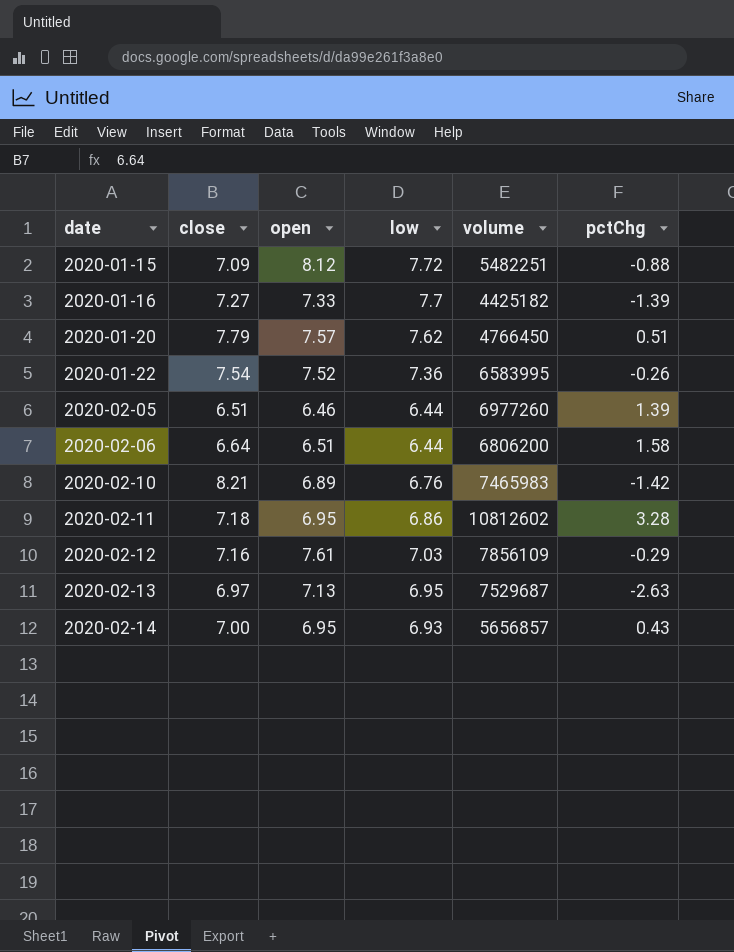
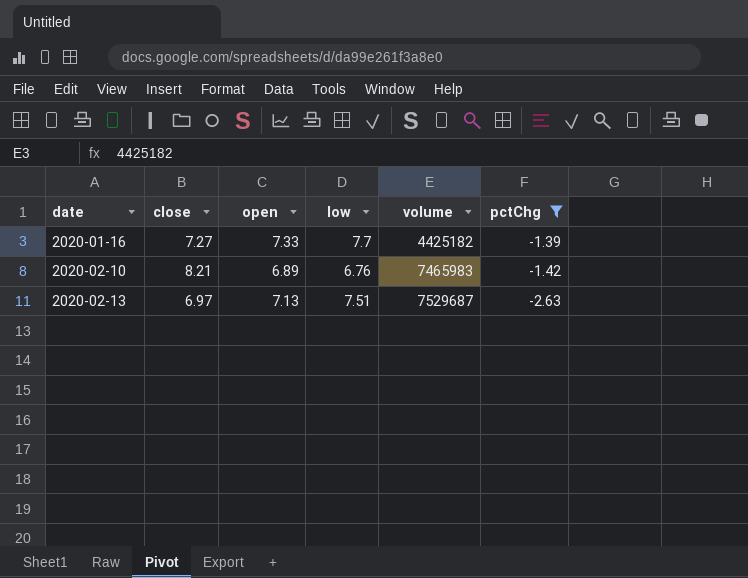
filter: none -> pctChg <= -1.39
2020-02-13 | low: 6.95 -> 7.51

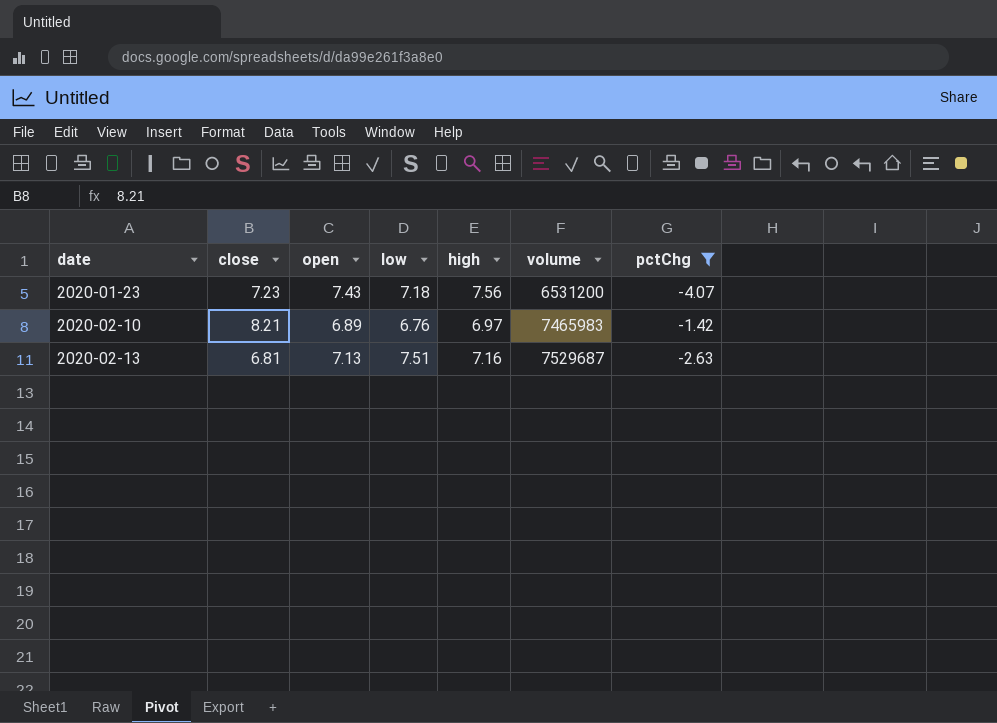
column high | position: none -> 5
row 2020-01-16: 7.27 | 7.33 | 7.7 | 4425182 | -1.39 -> none
row 2020-01-23: none -> 7.23 | 7.43 | 7.18 | 7.56 | 6531200 | -4.07
2020-02-13 | close: 6.97 -> 6.81

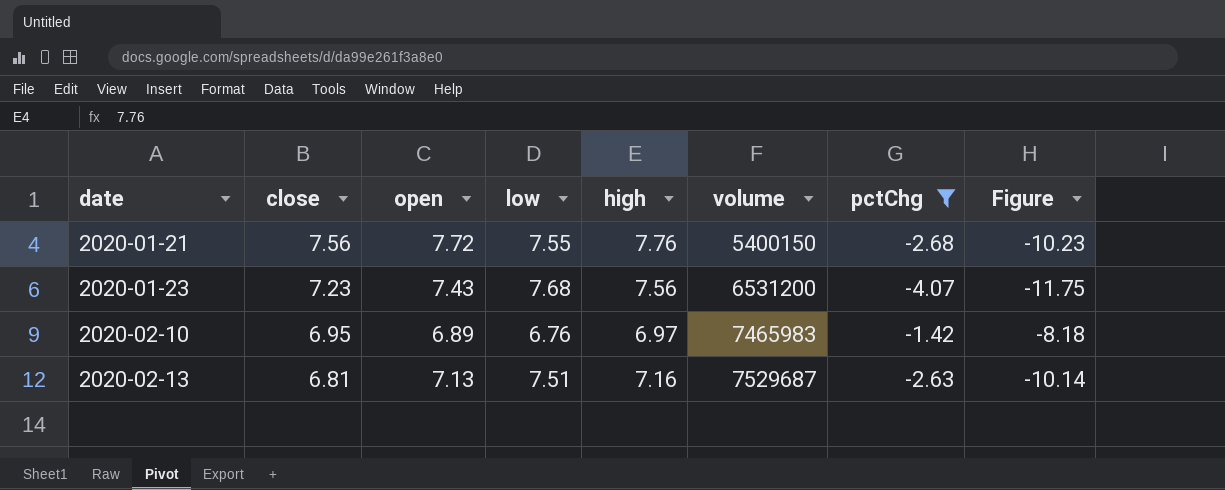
column Figure | formula: none -> [pctChg] - [low]
row 2020-01-21: none -> 7.56 | 7.72 | 7.55 | 7.76 | 5400150 | -2.68 | -10.23
2020-01-23 | low: 7.18 -> 7.68
2020-02-10 | close: 8.21 -> 6.95

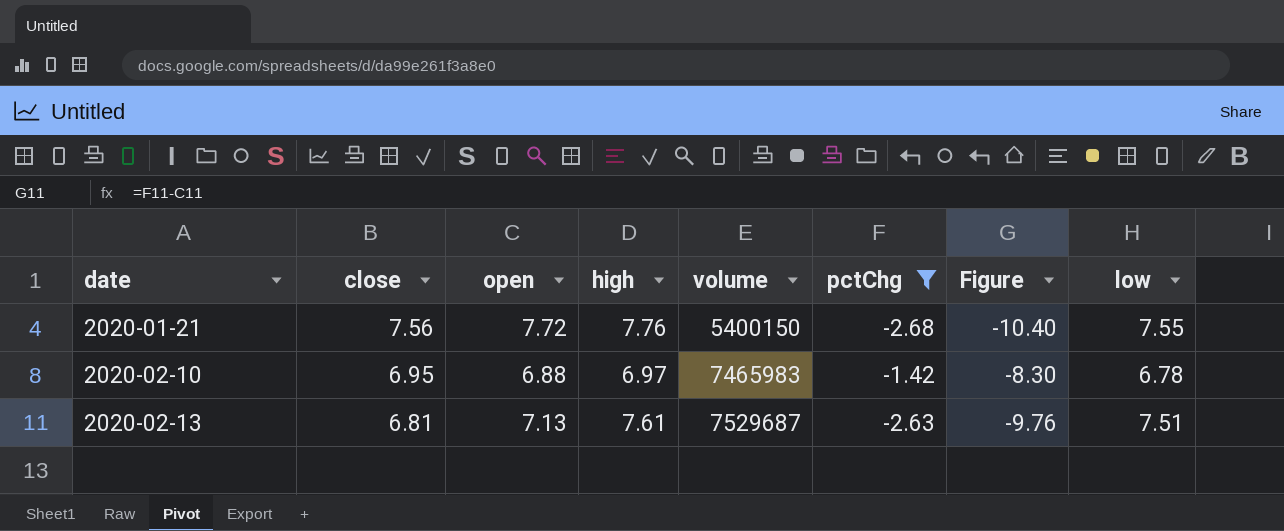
column Figure | formula: [pctChg] - [low] -> [pctChg] - [open]
column low | position: 4 -> 8
row 2020-01-23: 7.23 | 7.43 | 7.68 | 7.56 | 6531200 | -4.07 | -11.75 -> none
2020-02-10 | open: 6.89 -> 6.88
2020-02-10 | low: 6.76 -> 6.78
2020-02-13 | high: 7.16 -> 7.61

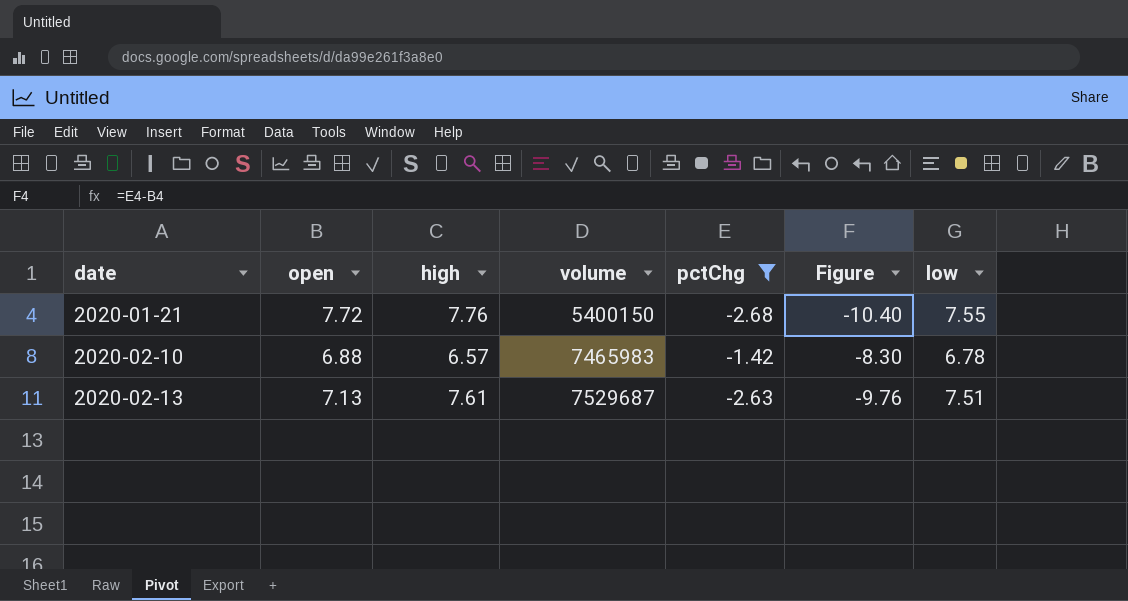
column close | position: 2 -> none
2020-02-10 | high: 6.97 -> 6.57

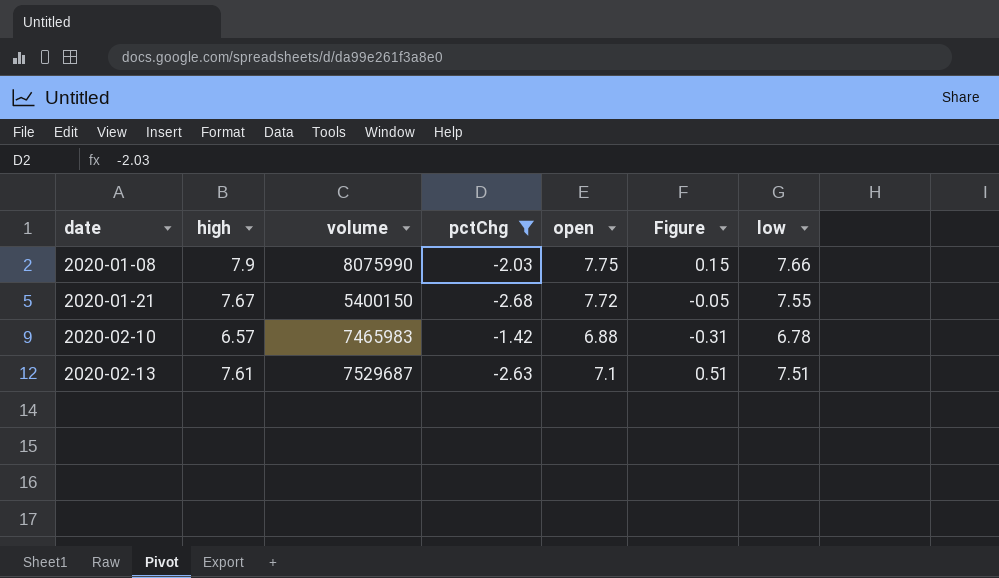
column open | position: 2 -> 5
column Figure | formula: [pctChg] - [open] -> [high] - [open]
row 2020-01-08: none -> 7.9 | 8075990 | -2.03 | 7.75 | 0.15 | 7.66
2020-01-21 | high: 7.76 -> 7.67
2020-02-13 | open: 7.13 -> 7.1

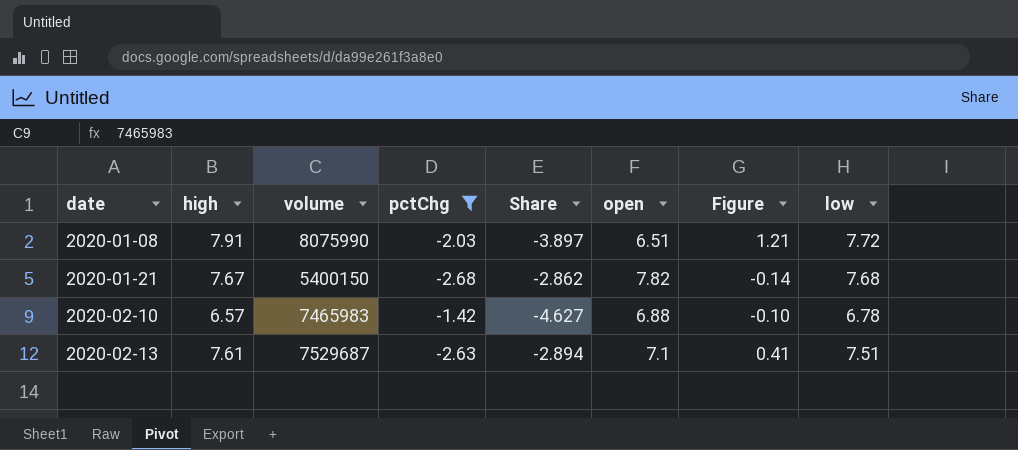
column Share | formula: none -> [high] / [pctChg]
column Figure | formula: [high] - [open] -> [low] - [open]
2020-01-08 | high: 7.9 -> 7.91
2020-01-08 | open: 7.75 -> 6.51
2020-01-08 | low: 7.66 -> 7.72
2020-01-21 | open: 7.72 -> 7.82
2020-01-21 | low: 7.55 -> 7.68

